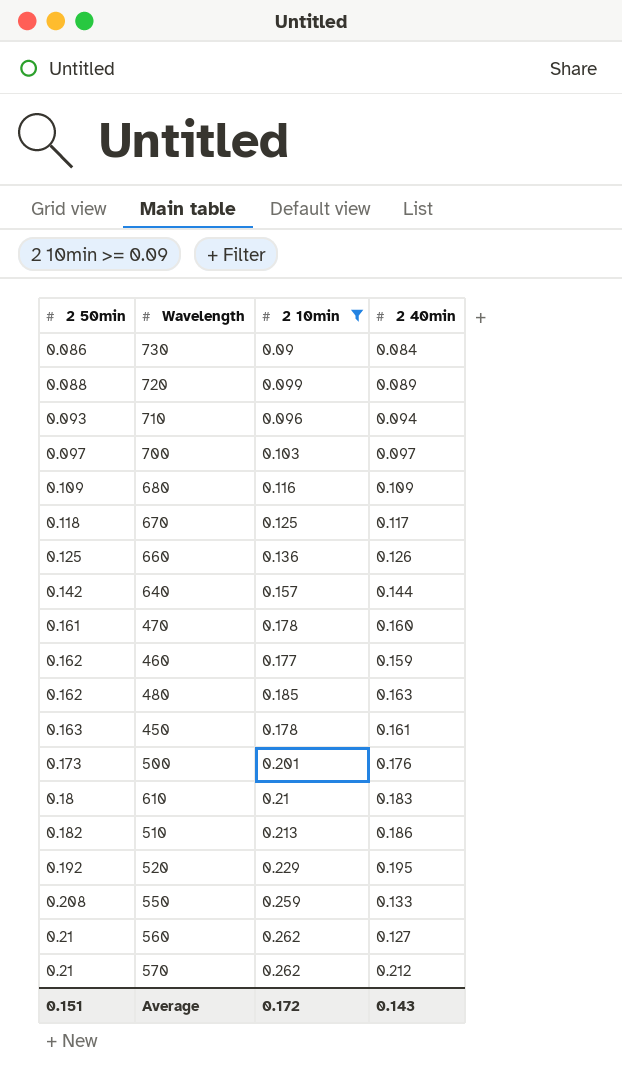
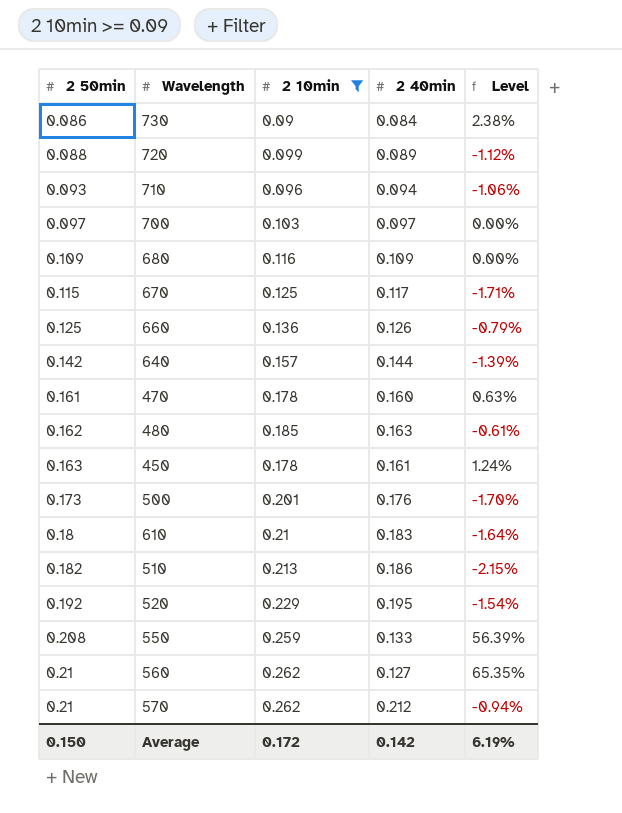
column Level | formula: none -> ([2 50min] - [2 40min]) / [2 40min]
row 460: 0.162 | 0.177 | 0.159 -> none
670 | 2 50min: 0.118 -> 0.115
Average | 2 50min: 0.151 -> 0.150
Average | 2 40min: 0.143 -> 0.142

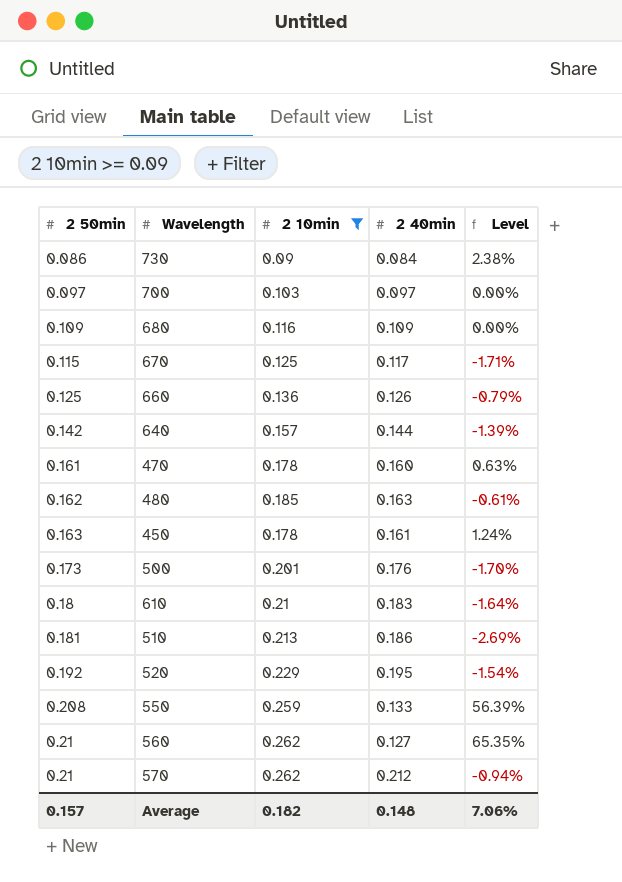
row 720: 0.088 | 0.099 | 0.089 | -1.12% -> none
row 710: 0.093 | 0.096 | 0.094 | -1.06% -> none
510 | 2 50min: 0.182 -> 0.181
510 | Level: -2.15% -> -2.69%
Average | 2 50min: 0.150 -> 0.157
Average | 2 10min: 0.172 -> 0.182
Average | 2 40min: 0.142 -> 0.148
Average | Level: 6.19% -> 7.06%

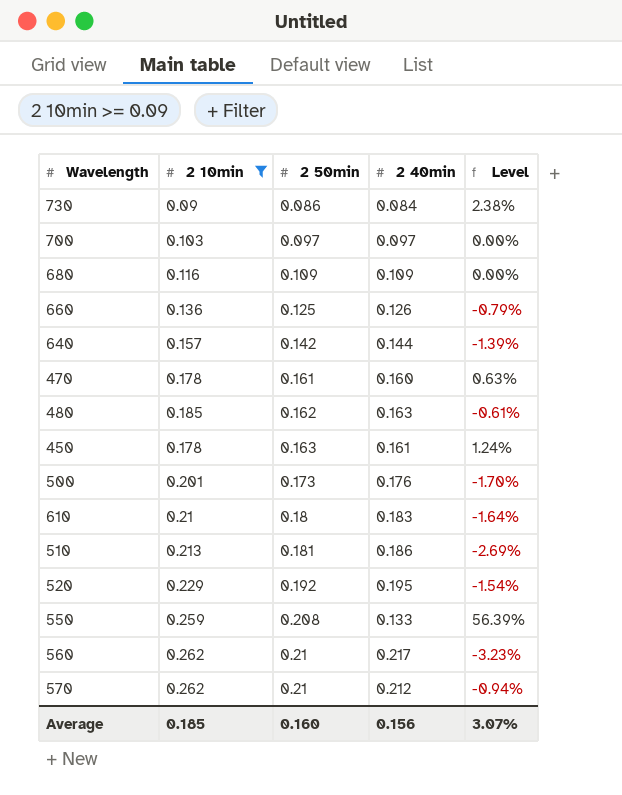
column 2 50min | position: 1 -> 3
row 670: 0.115 | 0.125 | 0.117 | -1.71% -> none
560 | 2 40min: 0.127 -> 0.217
560 | Level: 65.35% -> -3.23%
Average | 2 10min: 0.182 -> 0.185
Average | 2 50min: 0.157 -> 0.160
Average | 2 40min: 0.148 -> 0.156
Average | Level: 7.06% -> 3.07%

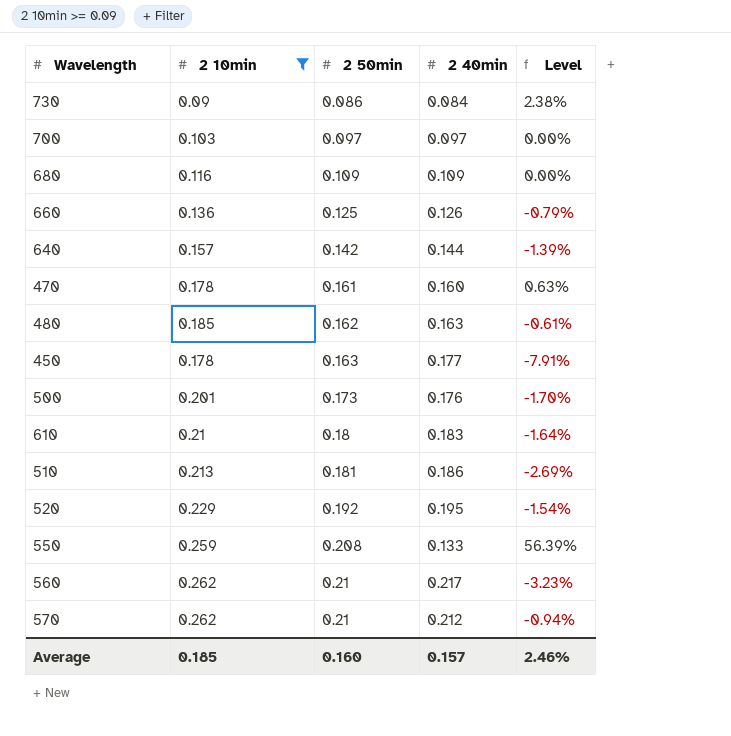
450 | 2 40min: 0.161 -> 0.177
450 | Level: 1.24% -> -7.91%
Average | 2 40min: 0.156 -> 0.157
Average | Level: 3.07% -> 2.46%

